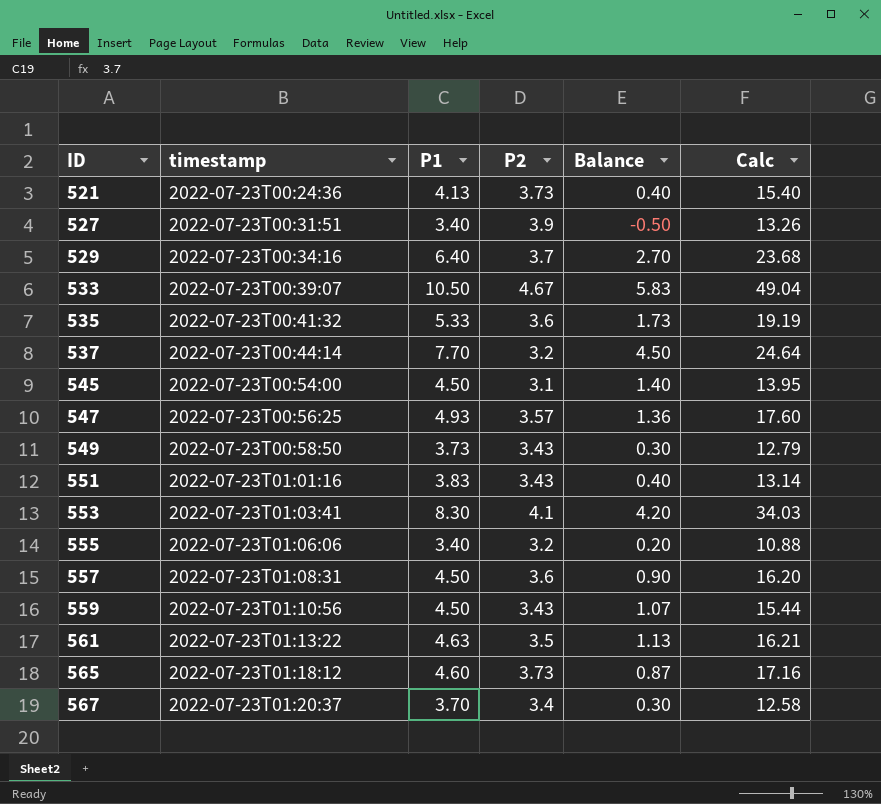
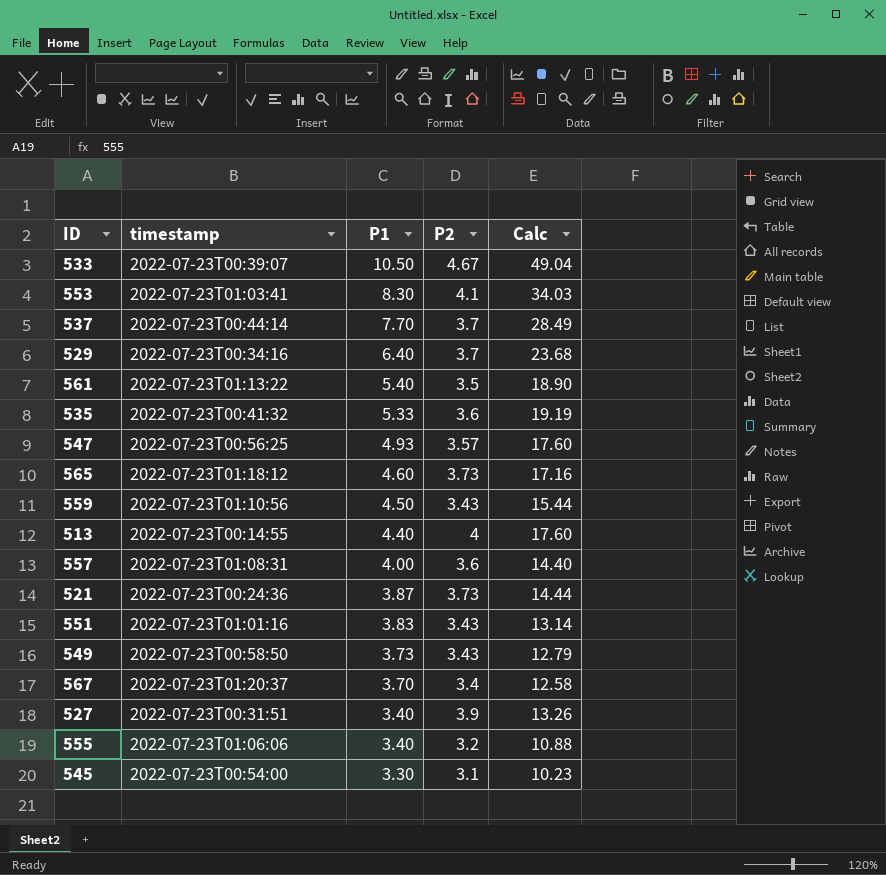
row order: ID ascending -> P1 descending
column Balance | formula: [P1] - [P2] -> none
537 | P2: 3.2 -> 3.7
537 | Calc: 24.64 -> 28.49
561 | P1: 4.63 -> 5.40
561 | Calc: 16.21 -> 18.90
row 513: none -> 2022-07-23T00:14:55 | 4.40 | 4 | 17.60
557 | P1: 4.50 -> 4.00
557 | Calc: 16.20 -> 14.40
521 | P1: 4.13 -> 3.87
521 | Calc: 15.40 -> 14.44
545 | P1: 4.50 -> 3.30
545 | Calc: 13.95 -> 10.23

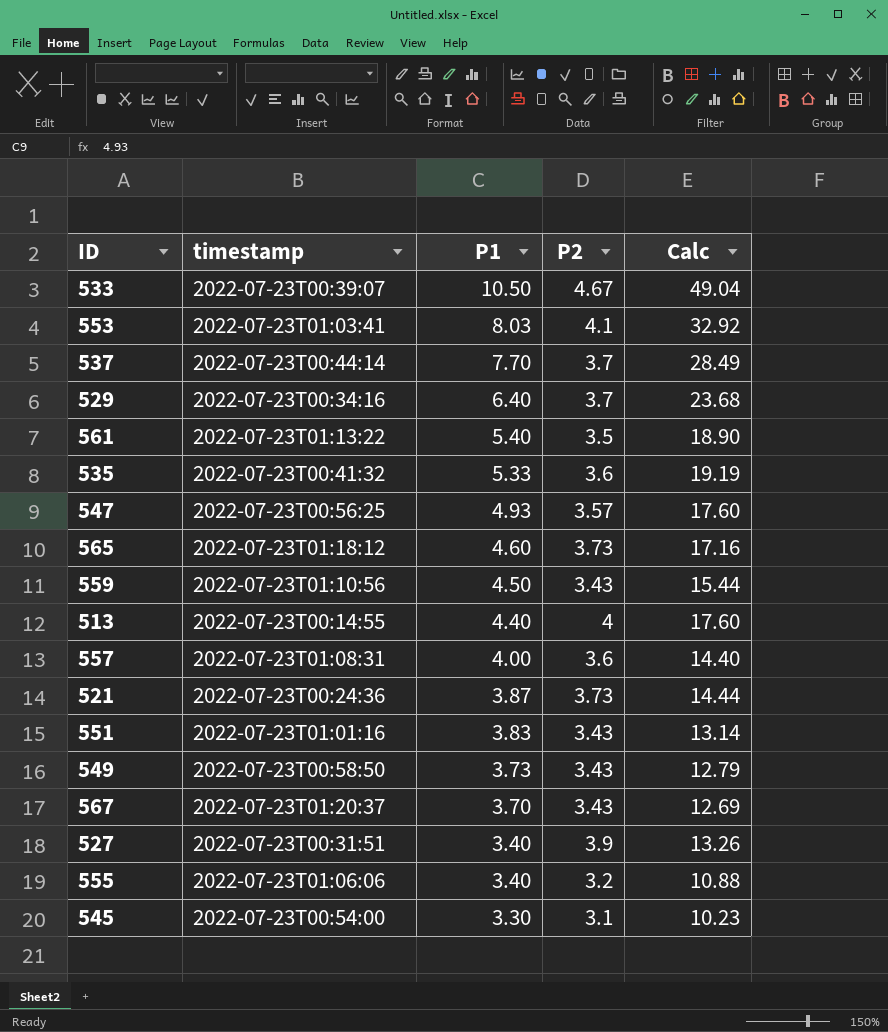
553 | P1: 8.30 -> 8.03
553 | Calc: 34.03 -> 32.92
567 | P2: 3.4 -> 3.43
567 | Calc: 12.58 -> 12.69

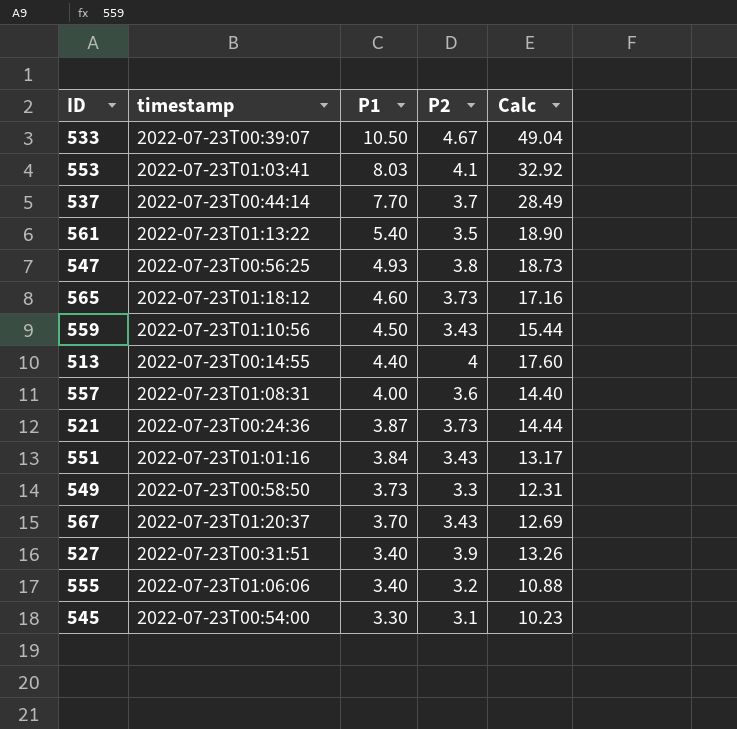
row 529: 2022-07-23T00:34:16 | 6.40 | 3.7 | 23.68 -> none
row 535: 2022-07-23T00:41:32 | 5.33 | 3.6 | 19.19 -> none
547 | P2: 3.57 -> 3.8
547 | Calc: 17.60 -> 18.73
551 | P1: 3.83 -> 3.84
551 | Calc: 13.14 -> 13.17
549 | P2: 3.43 -> 3.3
549 | Calc: 12.79 -> 12.31

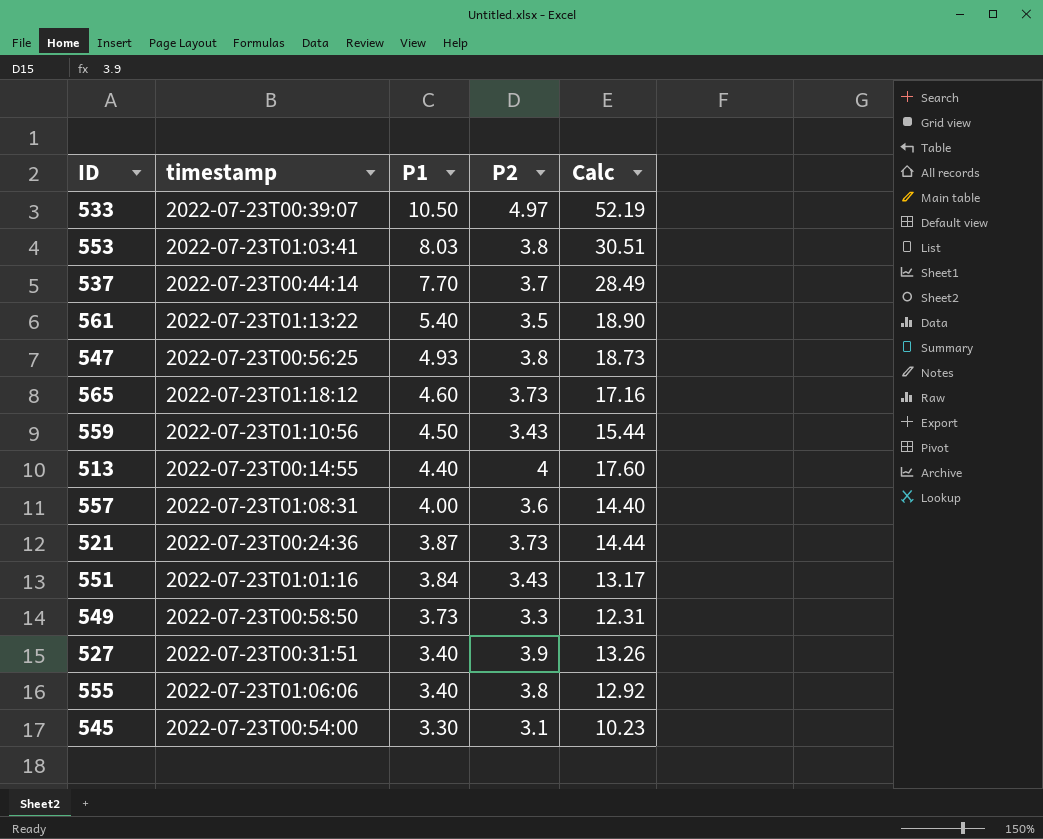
row 567: 2022-07-23T01:20:37 | 3.70 | 3.43 | 12.69 -> none
533 | P2: 4.67 -> 4.97
533 | Calc: 49.04 -> 52.19
553 | P2: 4.1 -> 3.8
553 | Calc: 32.92 -> 30.51
555 | P2: 3.2 -> 3.8
555 | Calc: 10.88 -> 12.92

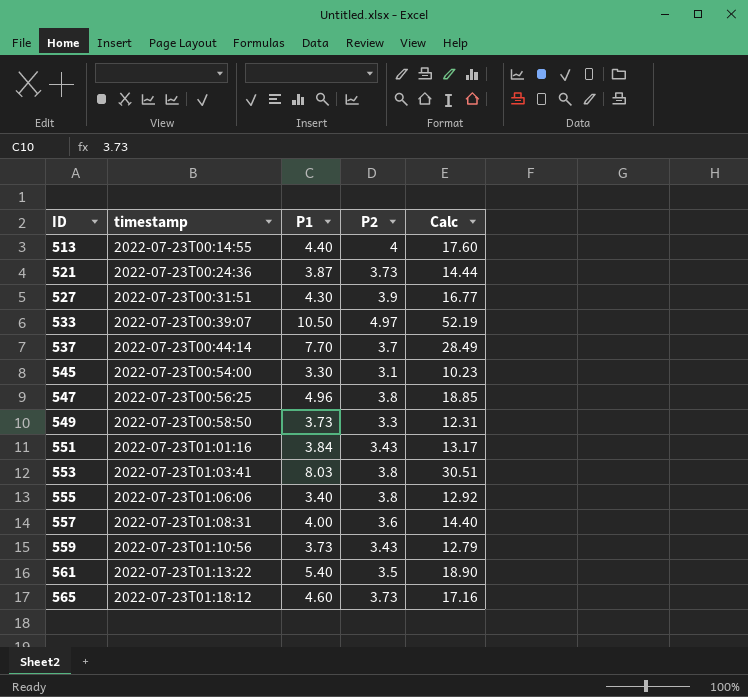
row order: P1 descending -> ID ascending
527 | P1: 3.40 -> 4.30
527 | Calc: 13.26 -> 16.77
547 | P1: 4.93 -> 4.96
547 | Calc: 18.73 -> 18.85
559 | P1: 4.50 -> 3.73
559 | Calc: 15.44 -> 12.79

